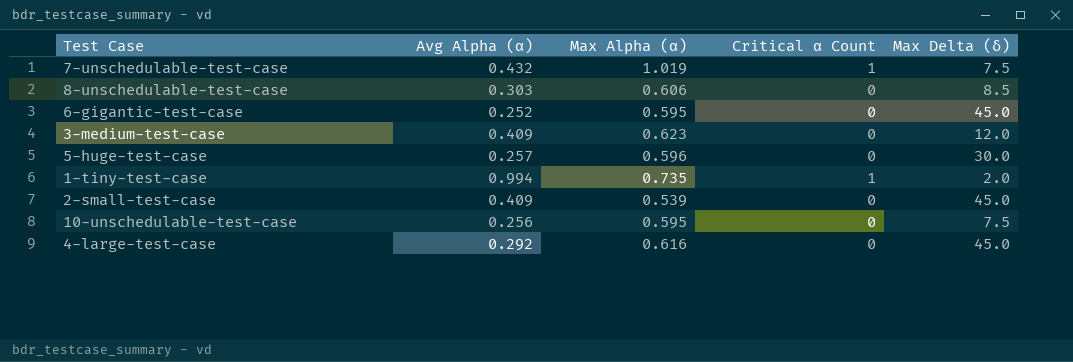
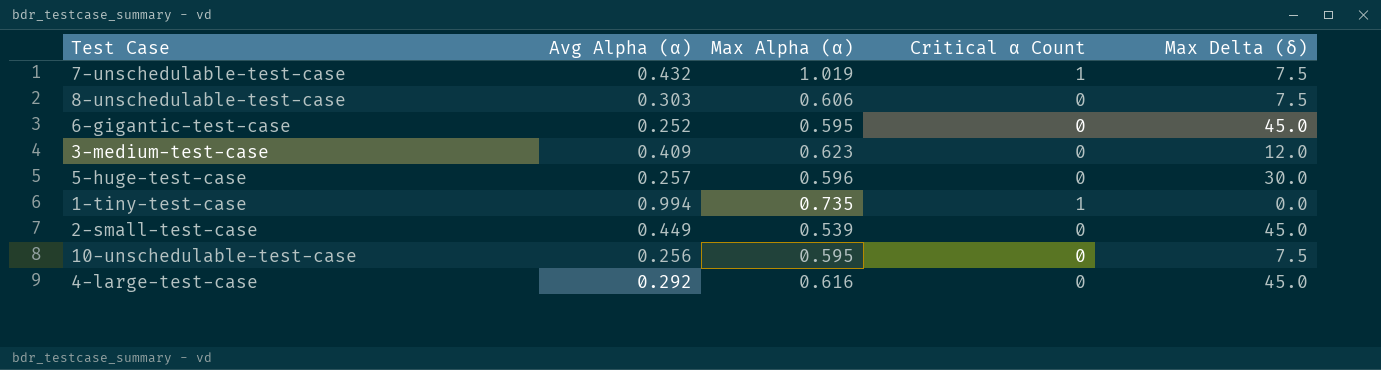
8-unschedulable-test-case | Max Delta (δ): 8.5 -> 7.5
1-tiny-test-case | Max Delta (δ): 2.0 -> 0.0
2-small-test-case | Avg Alpha (α): 0.409 -> 0.449

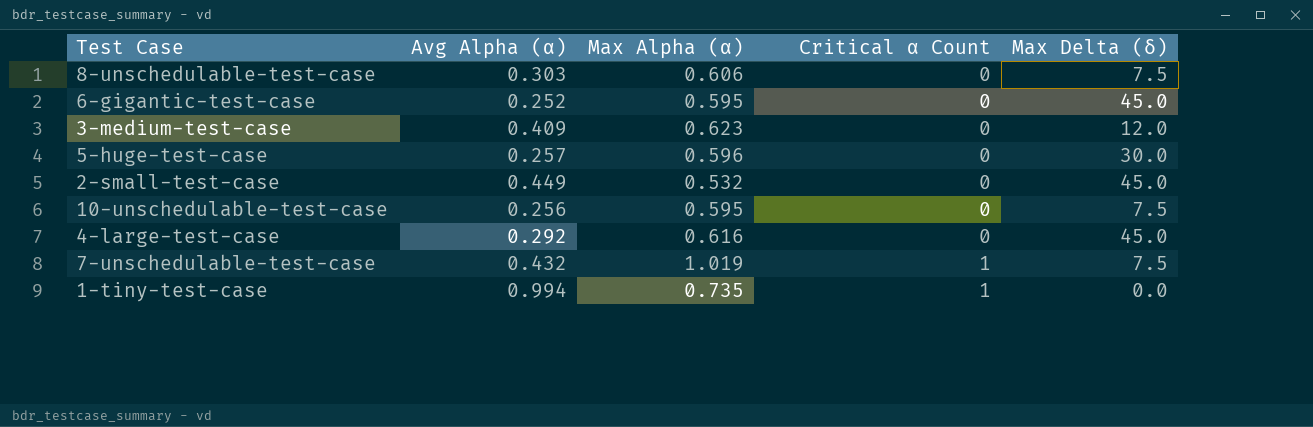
row order: none -> Critical α Count ascending
2-small-test-case | Max Alpha (α): 0.539 -> 0.532

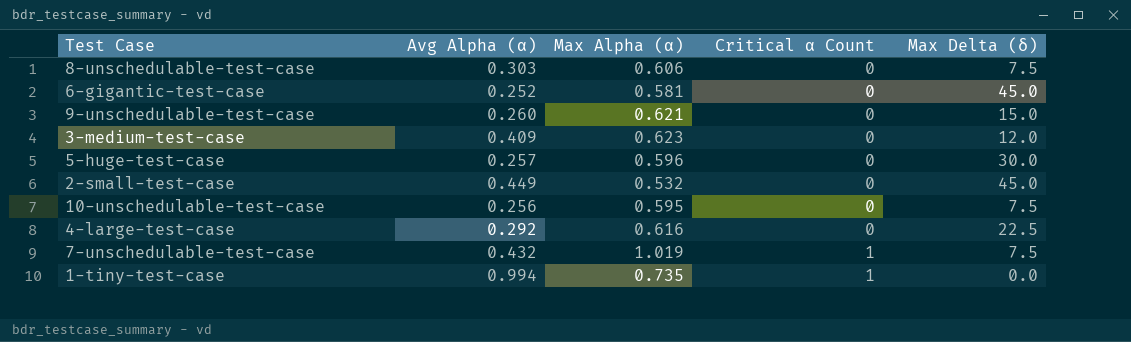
6-gigantic-test-case | Max Alpha (α): 0.595 -> 0.581
row 9-unschedulable-test-case: none -> 0.260 | 0.621 | 0 | 15.0
4-large-test-case | Max Delta (δ): 45.0 -> 22.5

